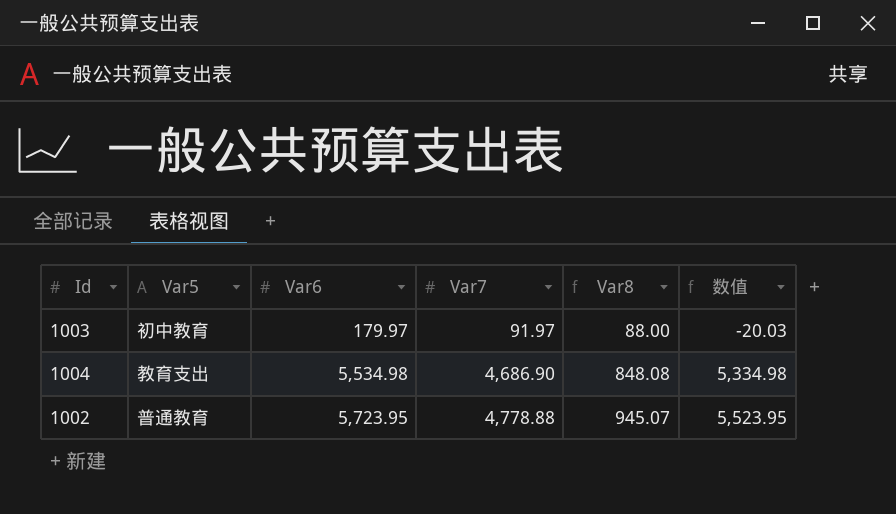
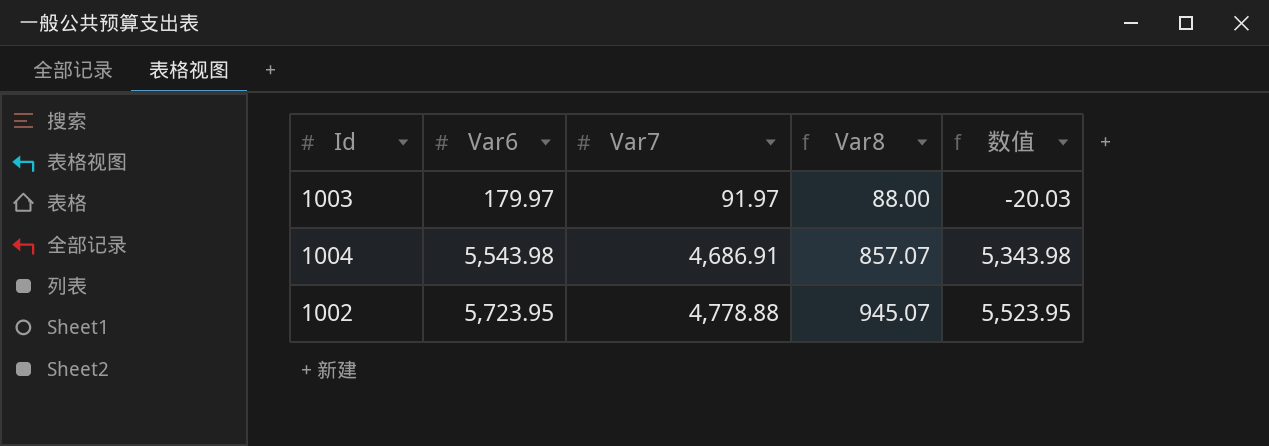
column Var5 | position: 2 -> none
1004 | Var6: 5,534.98 -> 5,543.98
1004 | Var7: 4,686.90 -> 4,686.91
1004 | Var8: 848.08 -> 857.07
1004 | 数值: 5,334.98 -> 5,343.98

